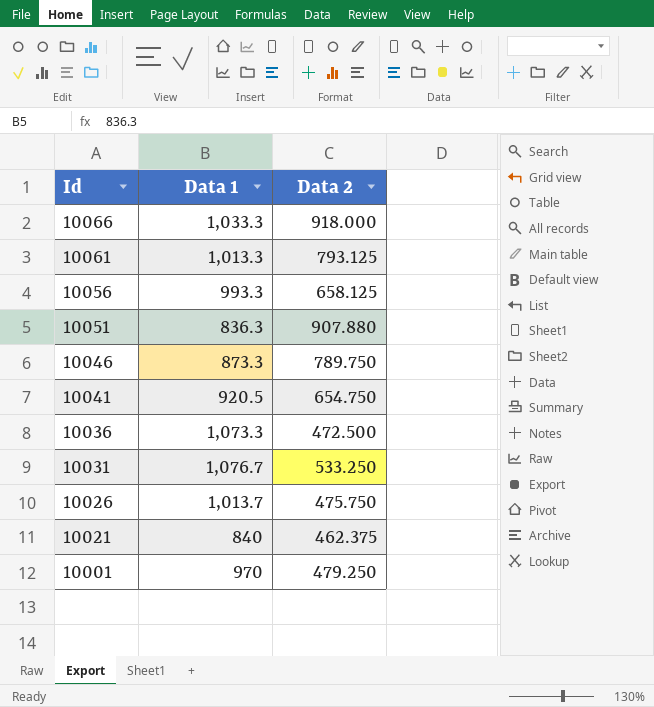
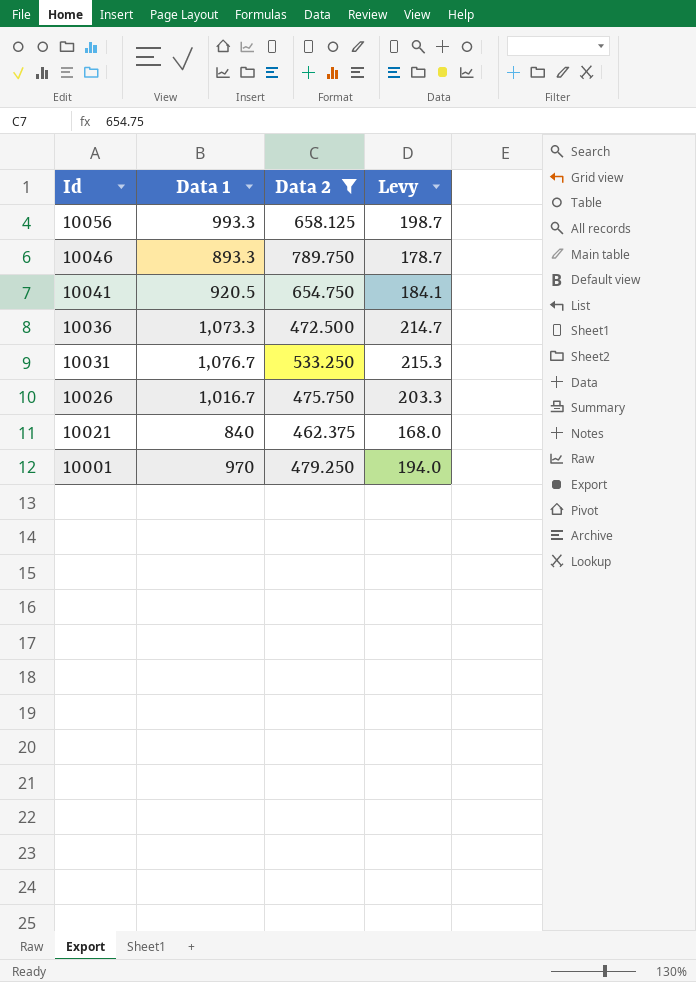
filter: none -> Data 2 <= 789.750
column Levy | formula: none -> [Data 1] * 0.2
10046 | Data 1: 873.3 -> 893.3
10026 | Data 1: 1,013.7 -> 1,016.7

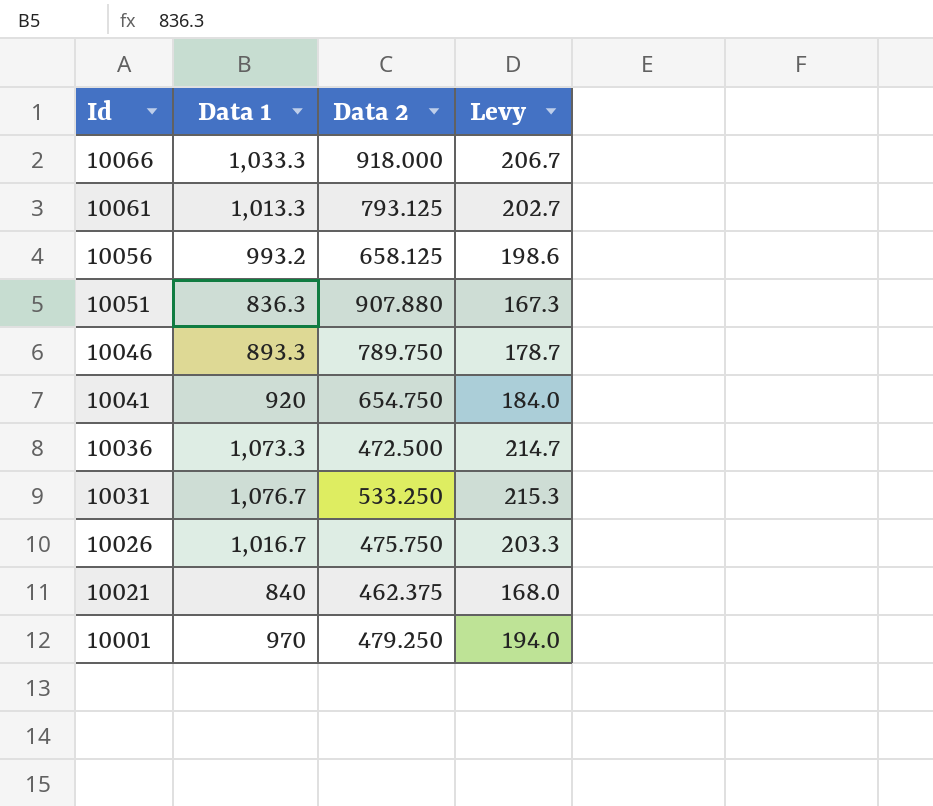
filter: Data 2 <= 789.750 -> none
10056 | Data 1: 993.3 -> 993.2
10056 | Levy: 198.7 -> 198.6
10041 | Data 1: 920.5 -> 920
10041 | Levy: 184.1 -> 184.0

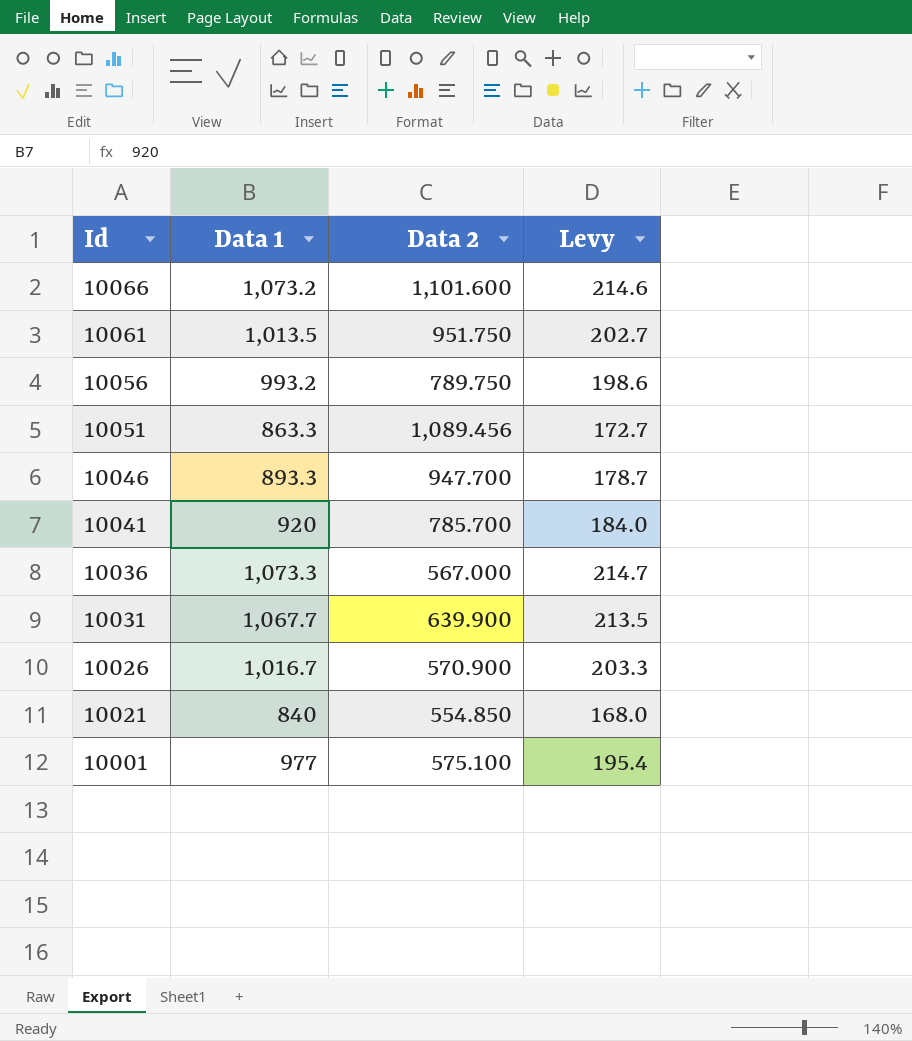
10066 | Data 1: 1,033.3 -> 1,073.2
10066 | Data 2: 918.000 -> 1,101.600
10066 | Levy: 206.7 -> 214.6
10061 | Data 1: 1,013.3 -> 1,013.5
10061 | Data 2: 793.125 -> 951.750
10056 | Data 2: 658.125 -> 789.750
10051 | Data 1: 836.3 -> 863.3
10051 | Data 2: 907.880 -> 1,089.456
10051 | Levy: 167.3 -> 172.7
10046 | Data 2: 789.750 -> 947.700
10041 | Data 2: 654.750 -> 785.700
10036 | Data 2: 472.500 -> 567.000
10031 | Data 1: 1,076.7 -> 1,067.7
10031 | Data 2: 533.250 -> 639.900
10031 | Levy: 215.3 -> 213.5
10026 | Data 2: 475.750 -> 570.900
10021 | Data 2: 462.375 -> 554.850
10001 | Data 1: 970 -> 977
10001 | Data 2: 479.250 -> 575.100
10001 | Levy: 194.0 -> 195.4

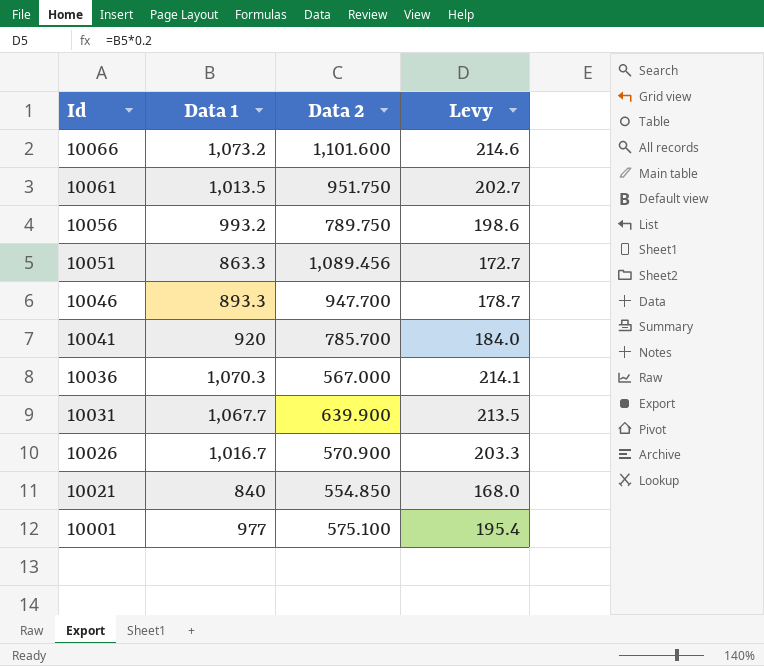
10036 | Data 1: 1,073.3 -> 1,070.3
10036 | Levy: 214.7 -> 214.1

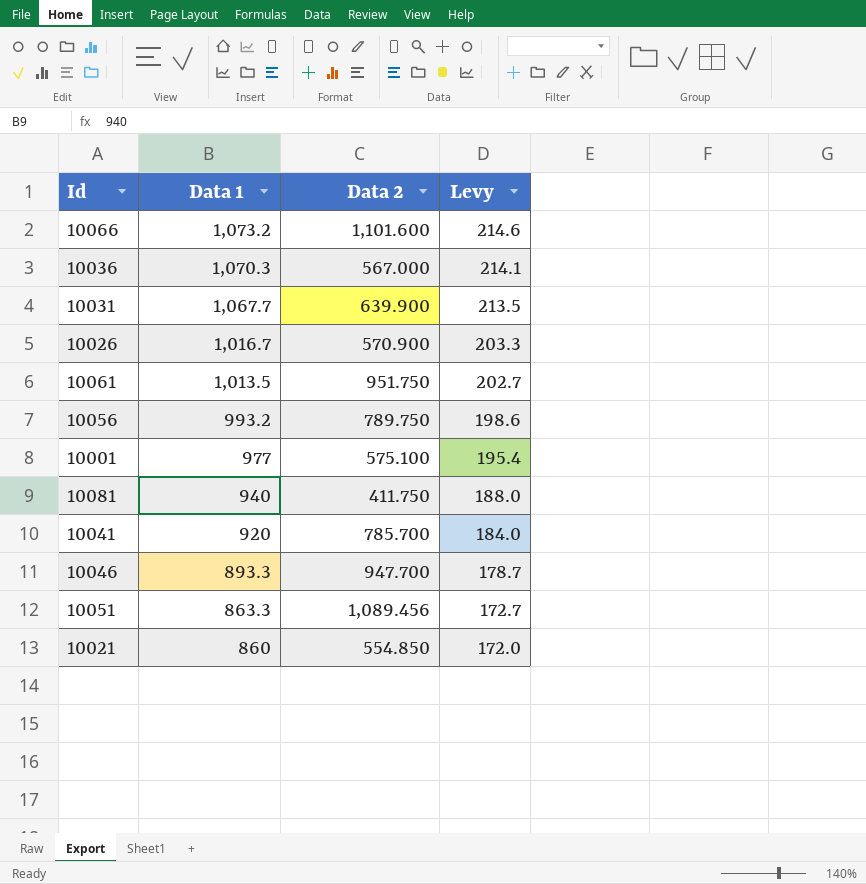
row order: Id descending -> Data 1 descending
row 10081: none -> 940 | 411.750 | 188.0
10021 | Data 1: 840 -> 860
10021 | Levy: 168.0 -> 172.0

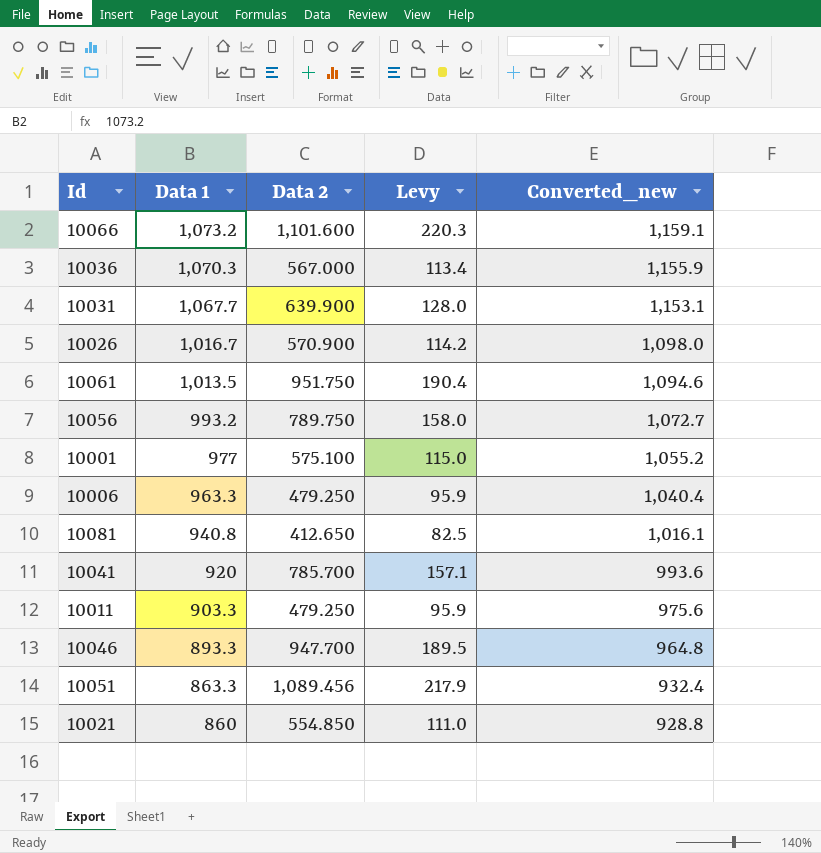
column Levy | formula: [Data 1] * 0.2 -> [Data 2] * 0.2
column Converted_new | formula: none -> [Data 1] * 1.08
row 10006: none -> 963.3 | 479.250 | 95.9 | 1,040.4
10081 | Data 1: 940 -> 940.8
10081 | Data 2: 411.750 -> 412.650
row 10011: none -> 903.3 | 479.250 | 95.9 | 975.6

